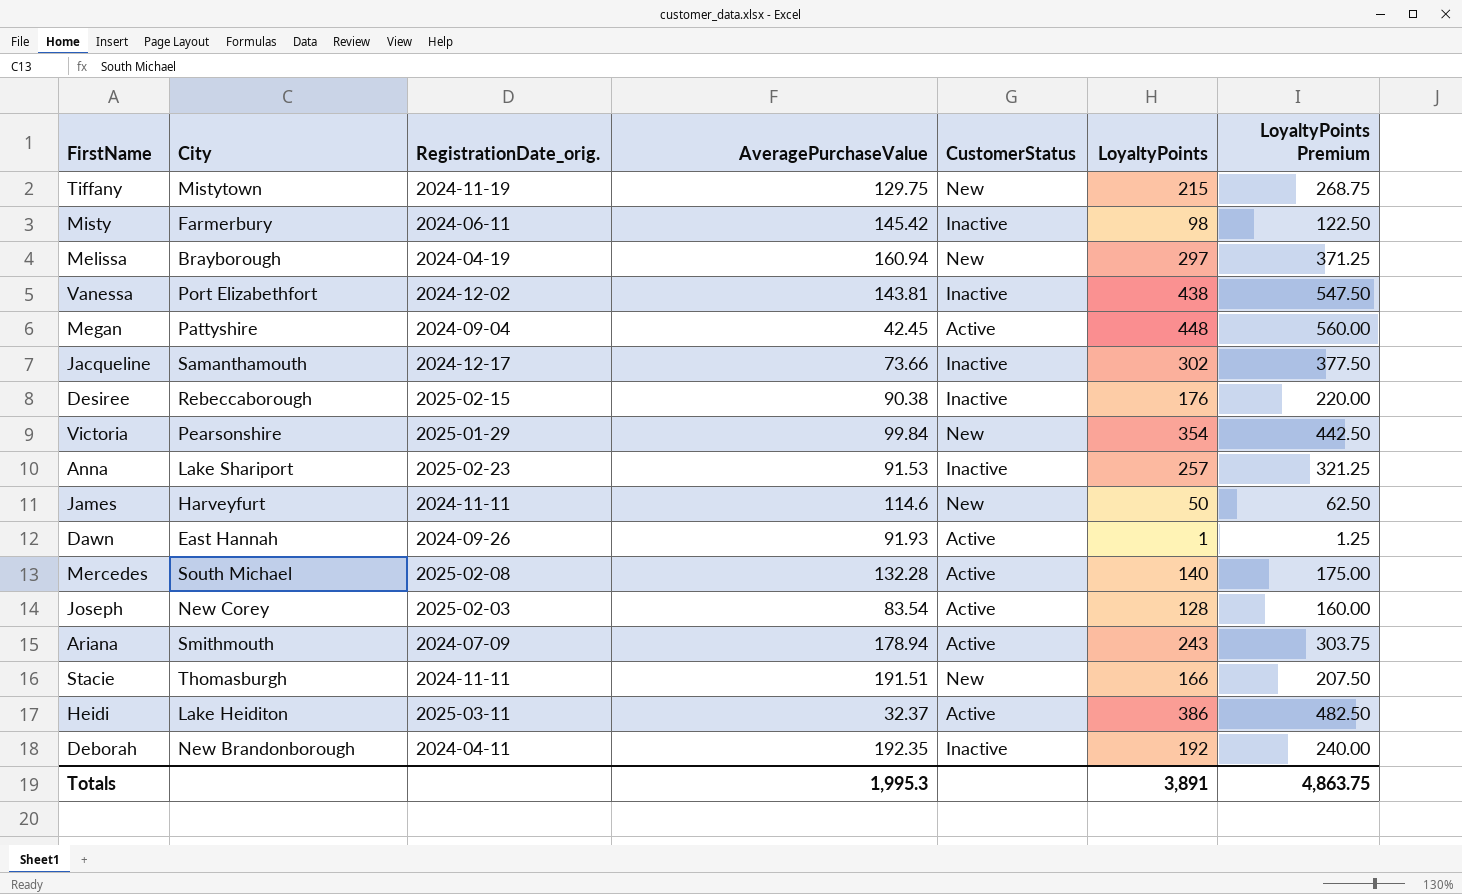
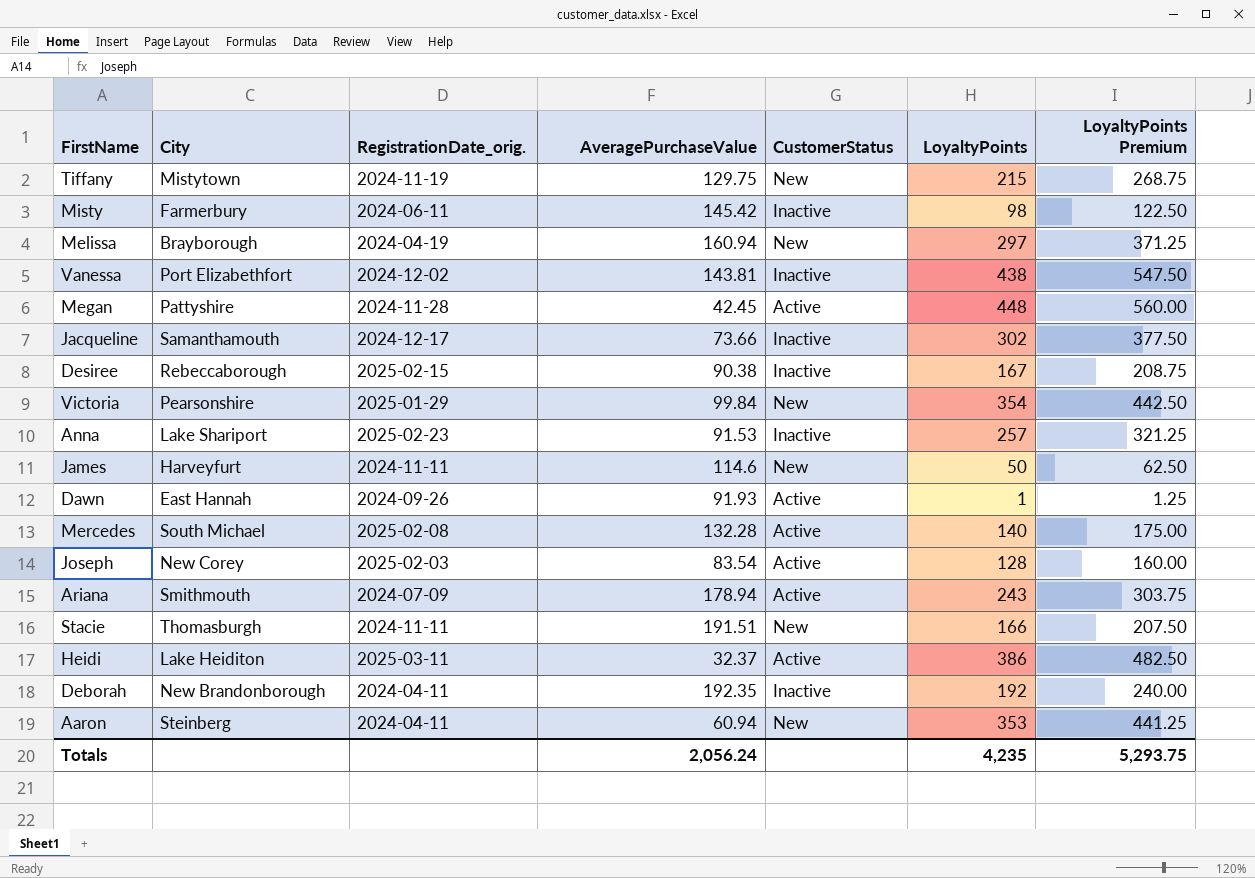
Megan | RegistrationDate_orig.: 2024-09-04 -> 2024-11-28
Desiree | LoyaltyPoints: 176 -> 167
Desiree | LoyaltyPoints Premium: 220.00 -> 208.75
row Aaron: none -> Steinberg | 2024-04-11 | 60.94 | New | 353 | 441.25
Totals | AveragePurchaseValue: 1,995.3 -> 2,056.24
Totals | LoyaltyPoints: 3,891 -> 4,235
Totals | LoyaltyPoints Premium: 4,863.75 -> 5,293.75

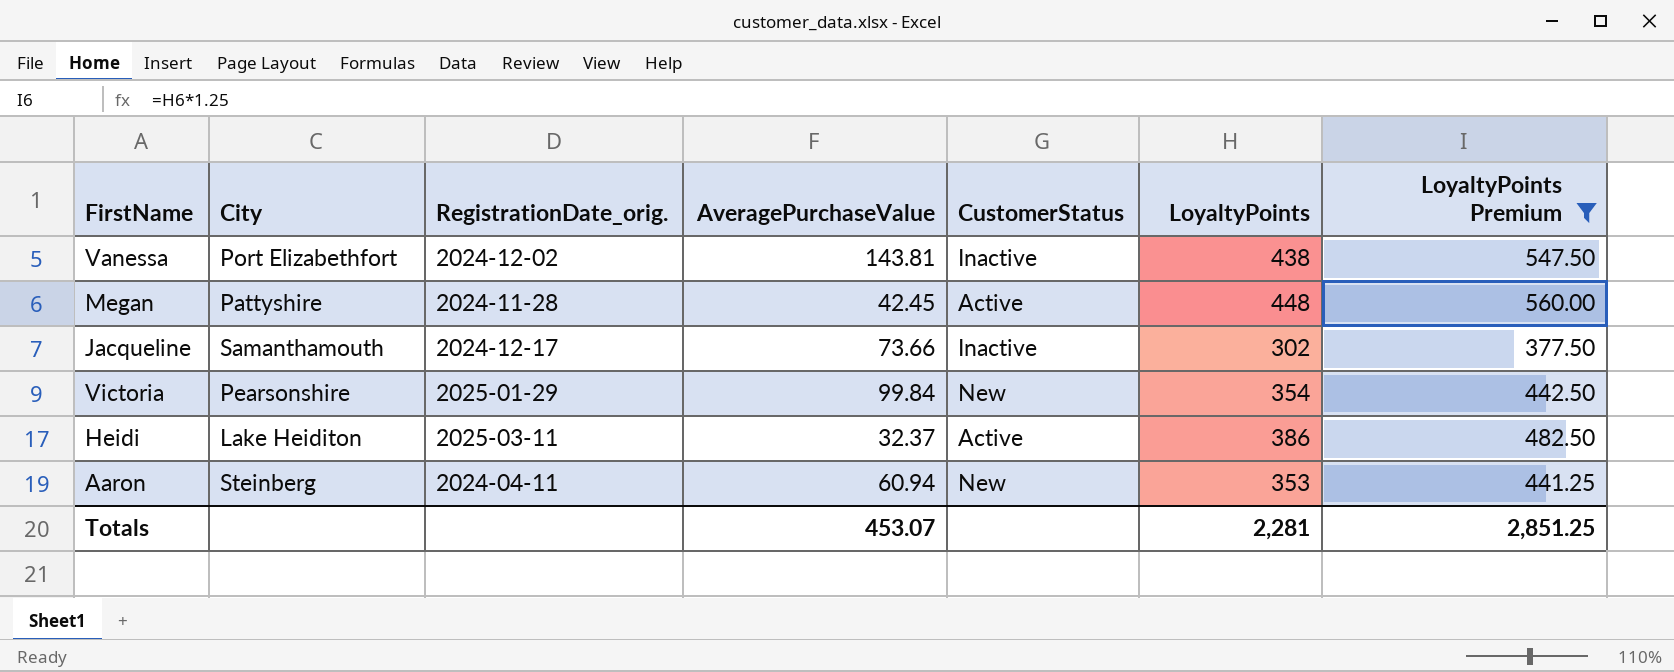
filter: none -> LoyaltyPoints Premium >= 377.50
Totals | AveragePurchaseValue: 2,056.24 -> 453.07
Totals | LoyaltyPoints: 4,235 -> 2,281
Totals | LoyaltyPoints Premium: 5,293.75 -> 2,851.25

